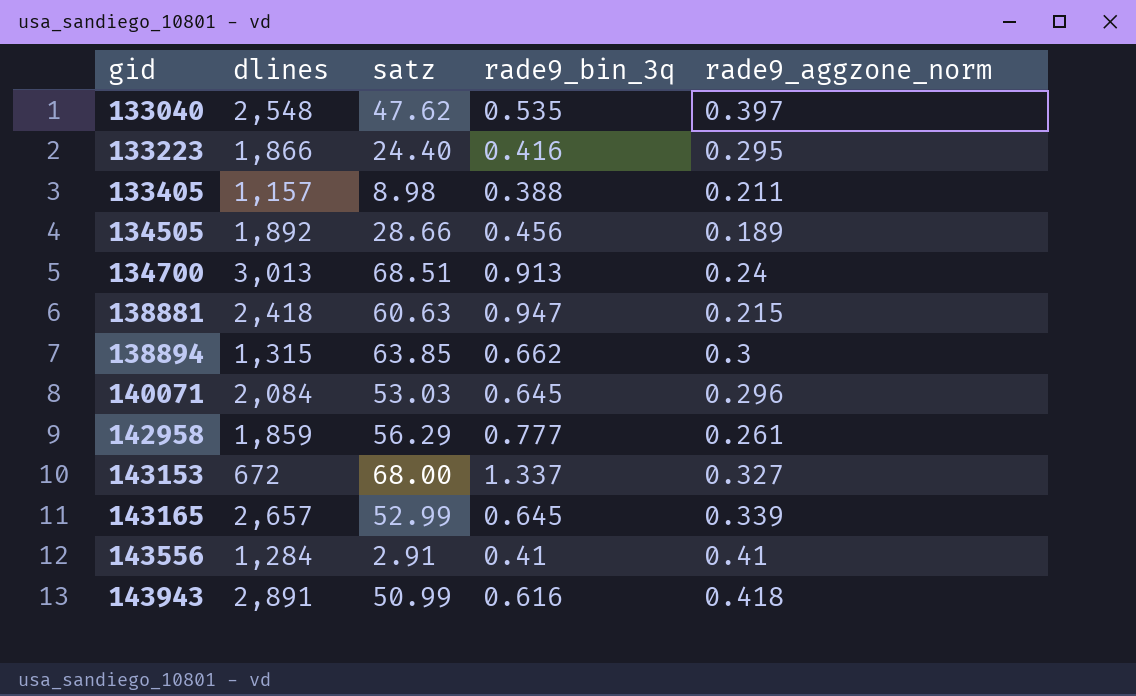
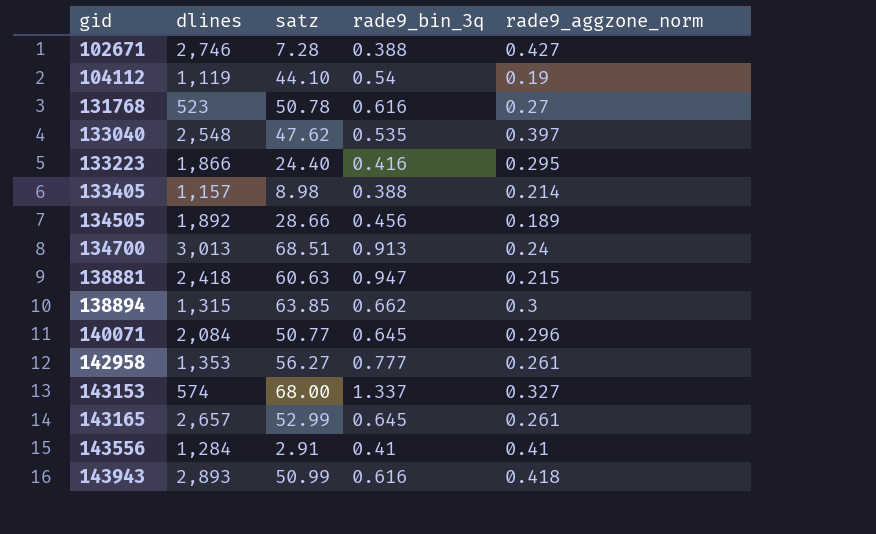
row 102671: none -> 2,746 | 7.28 | 0.388 | 0.427
row 104112: none -> 1,119 | 44.10 | 0.54 | 0.19
row 131768: none -> 523 | 50.78 | 0.616 | 0.27
133405 | rade9_aggzone_norm: 0.211 -> 0.214
140071 | satz: 53.03 -> 50.77
142958 | dlines: 1,859 -> 1,353
142958 | satz: 56.29 -> 56.27
143153 | dlines: 672 -> 574
143165 | rade9_aggzone_norm: 0.339 -> 0.261
143943 | dlines: 2,891 -> 2,893

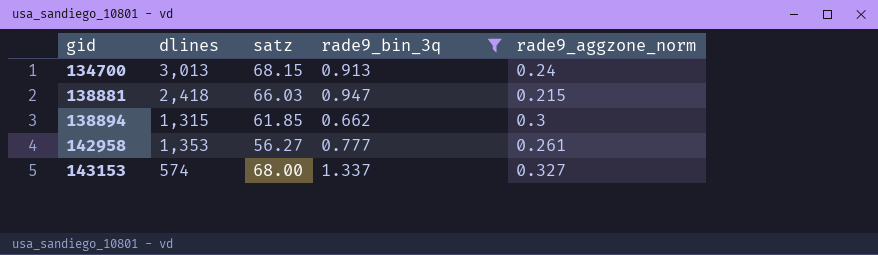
filter: none -> rade9_bin_3q >= 0.662
134700 | satz: 68.51 -> 68.15
138881 | satz: 60.63 -> 66.03
138894 | satz: 63.85 -> 61.85

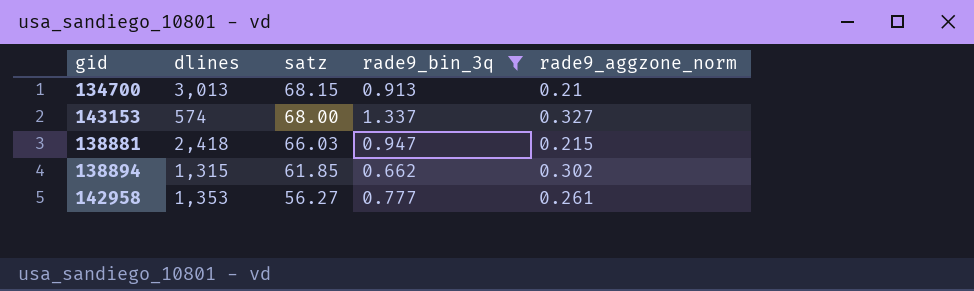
row order: gid ascending -> satz descending
134700 | rade9_aggzone_norm: 0.24 -> 0.21
138894 | rade9_aggzone_norm: 0.3 -> 0.302

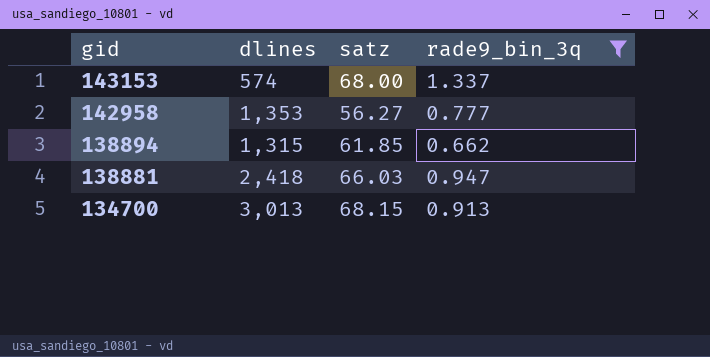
row order: satz descending -> gid descending
column rade9_aggzone_norm | position: 5 -> none

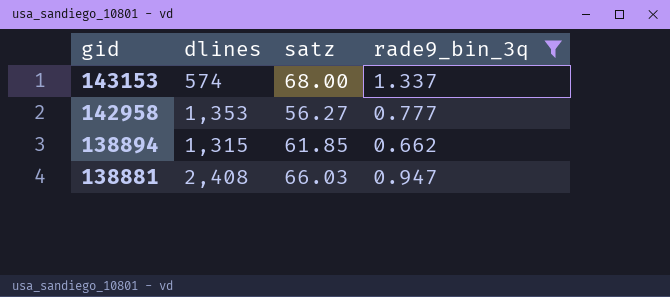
row 134700: 3,013 | 68.15 | 0.913 -> none
138881 | dlines: 2,418 -> 2,408

